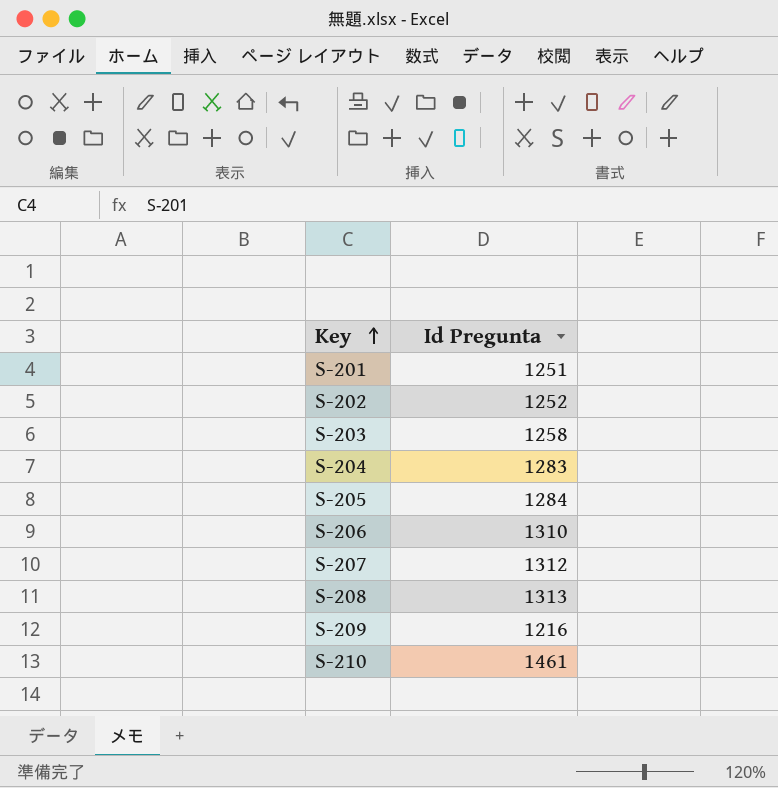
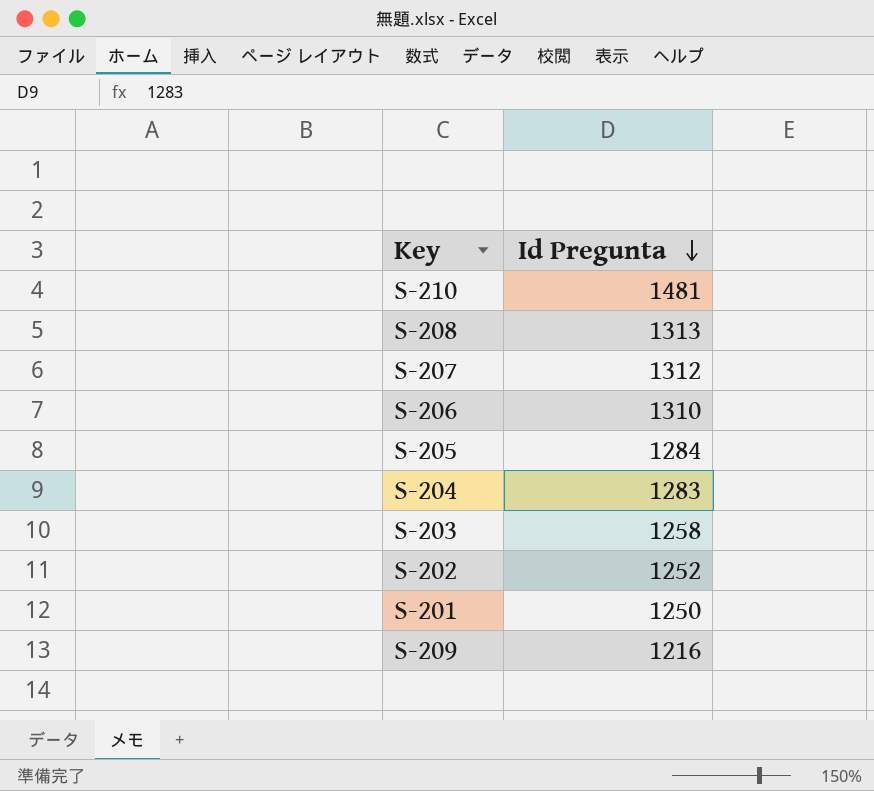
row order: Key ascending -> Id Pregunta descending
S-210 | Id Pregunta: 1461 -> 1481
S-201 | Id Pregunta: 1251 -> 1250

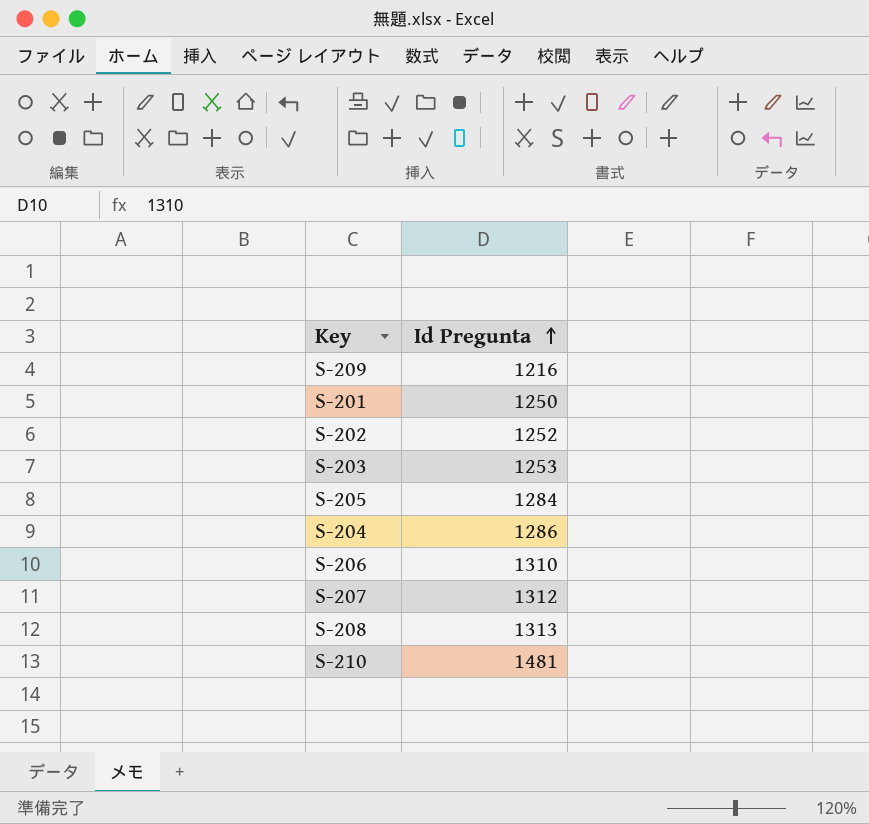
row order: Id Pregunta descending -> Id Pregunta ascending
S-203 | Id Pregunta: 1258 -> 1253
S-204 | Id Pregunta: 1283 -> 1286

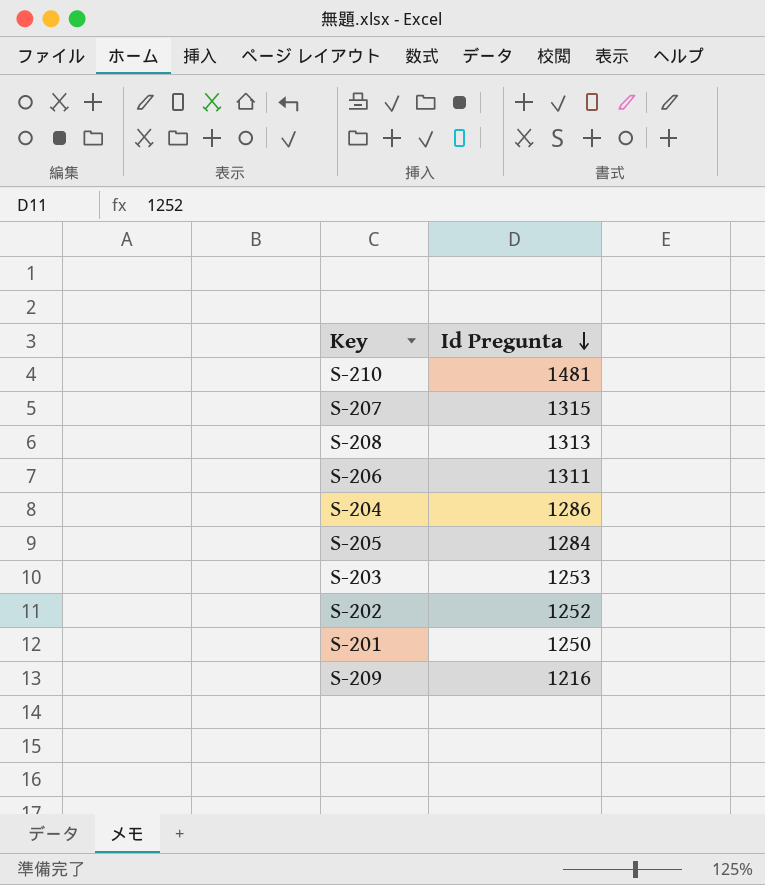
row order: Id Pregunta ascending -> Id Pregunta descending
S-207 | Id Pregunta: 1312 -> 1315
S-206 | Id Pregunta: 1310 -> 1311

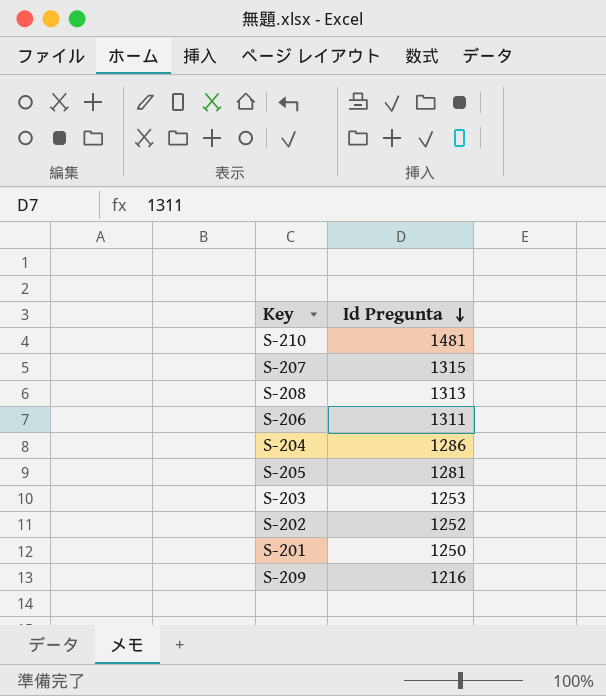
S-205 | Id Pregunta: 1284 -> 1281

